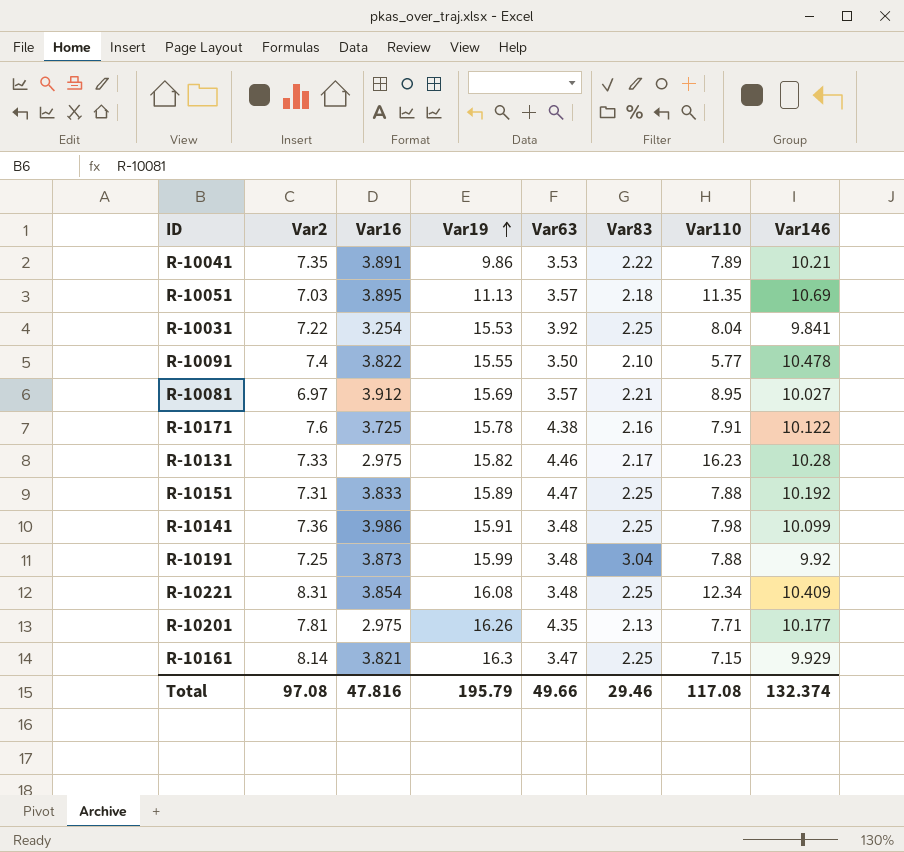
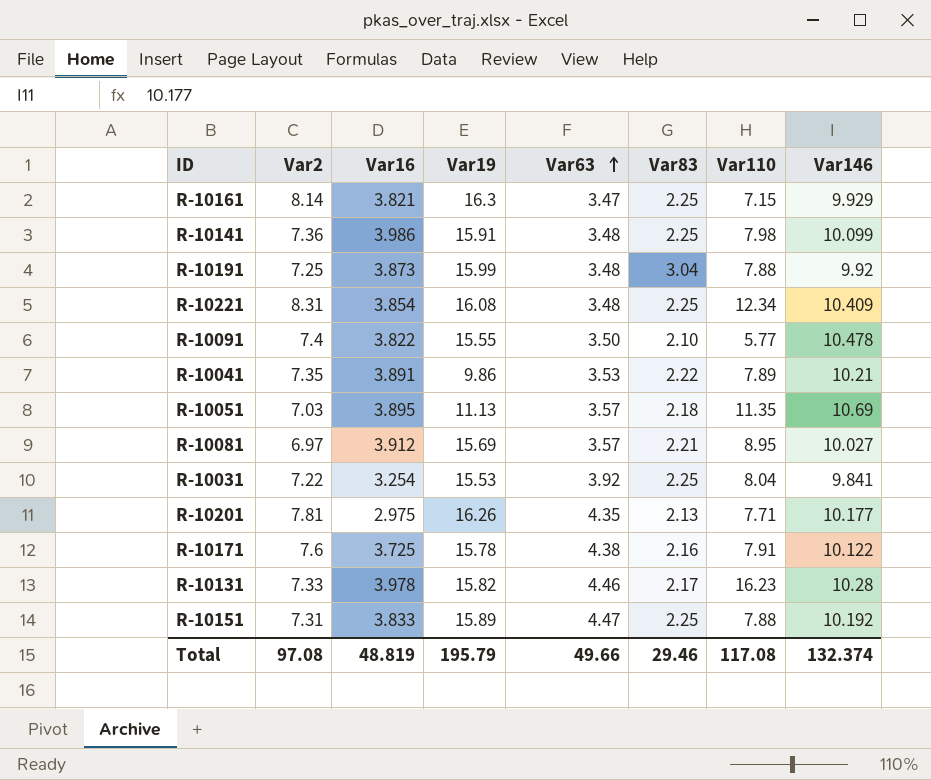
row order: Var19 ascending -> Var63 ascending
R-10131 | Var16: 2.975 -> 3.978
Total | Var16: 47.816 -> 48.819

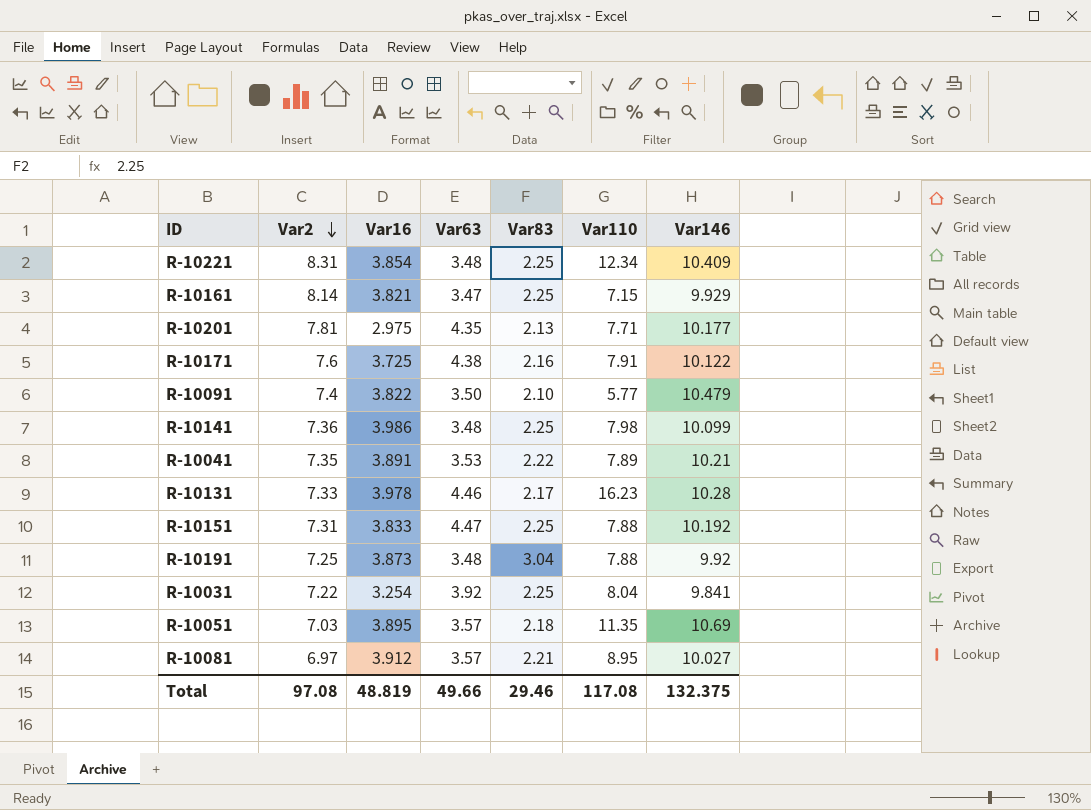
row order: Var63 ascending -> Var2 descending
column Var19 | position: 4 -> none
R-10091 | Var146: 10.478 -> 10.479
Total | Var146: 132.374 -> 132.375

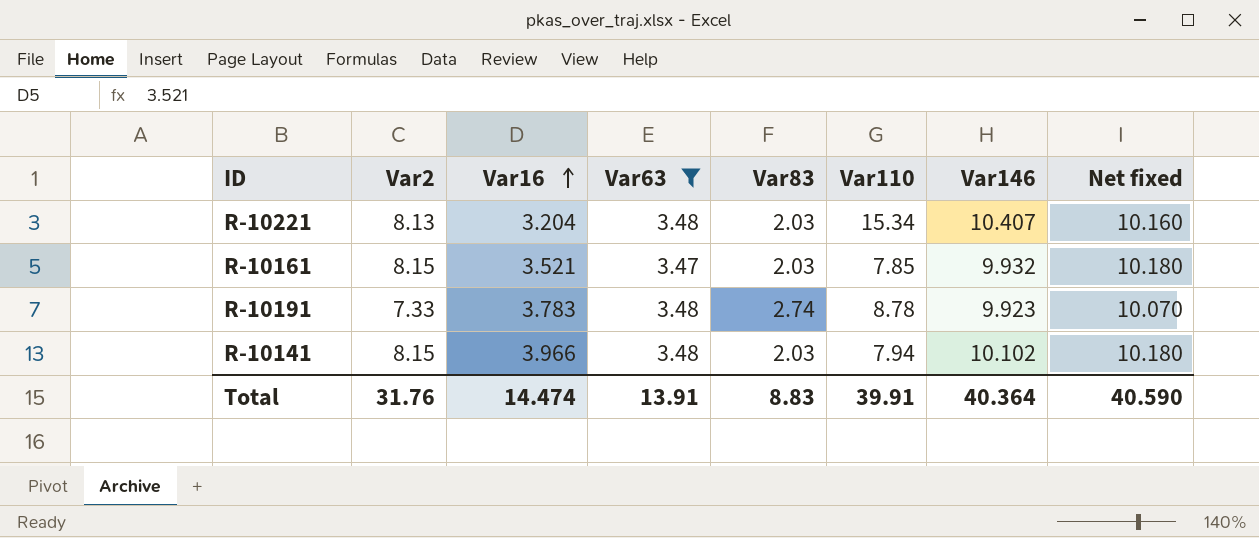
filter: none -> Var63 <= 3.48
row order: Var2 descending -> Var16 ascending
column Net fixed | formula: none -> [Var2] + [Var83]
R-10221 | Var2: 8.31 -> 8.13
R-10221 | Var16: 3.854 -> 3.204
R-10221 | Var83: 2.25 -> 2.03
R-10221 | Var110: 12.34 -> 15.34
R-10221 | Var146: 10.409 -> 10.407
R-10161 | Var2: 8.14 -> 8.15
R-10161 | Var16: 3.821 -> 3.521
R-10161 | Var83: 2.25 -> 2.03
R-10161 | Var110: 7.15 -> 7.85
R-10161 | Var146: 9.929 -> 9.932
R-10191 | Var2: 7.25 -> 7.33
R-10191 | Var16: 3.873 -> 3.783
R-10191 | Var83: 3.04 -> 2.74
R-10191 | Var110: 7.88 -> 8.78
R-10191 | Var146: 9.92 -> 9.923
R-10141 | Var2: 7.36 -> 8.15
R-10141 | Var16: 3.986 -> 3.966
R-10141 | Var83: 2.25 -> 2.03
R-10141 | Var110: 7.98 -> 7.94
R-10141 | Var146: 10.099 -> 10.102
Total | Var2: 97.08 -> 31.76
Total | Var16: 48.819 -> 14.474
Total | Var63: 49.66 -> 13.91
Total | Var83: 29.46 -> 8.83
Total | Var110: 117.08 -> 39.91
Total | Var146: 132.375 -> 40.364

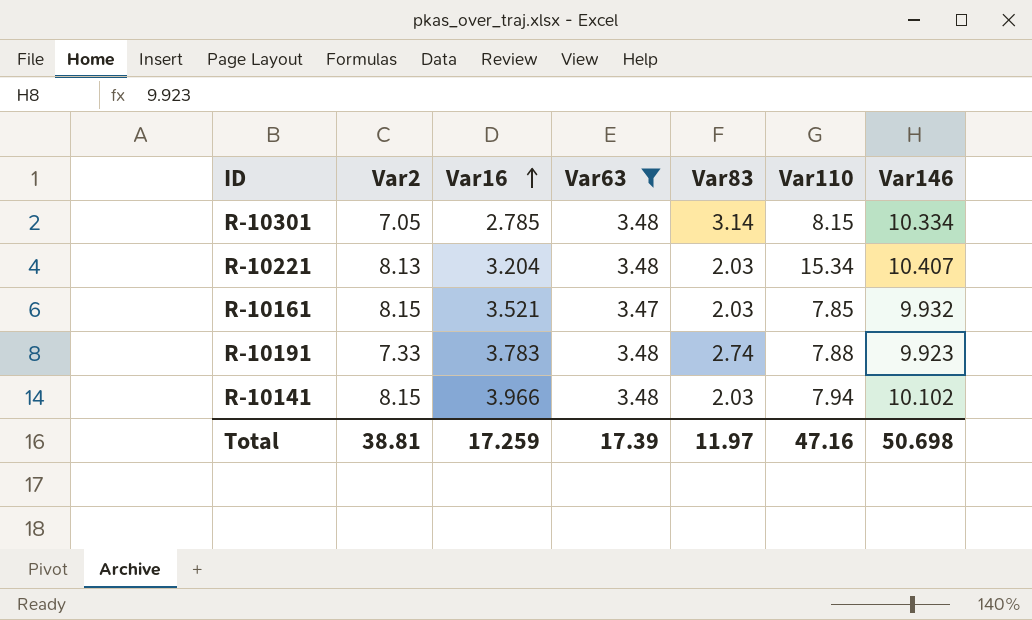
column Net fixed | formula: [Var2] + [Var83] -> none
row R-10301: none -> 7.05 | 2.785 | 3.48 | 3.14 | 8.15 | 10.334
R-10191 | Var110: 8.78 -> 7.88
Total | Var2: 31.76 -> 38.81
Total | Var16: 14.474 -> 17.259
Total | Var63: 13.91 -> 17.39
Total | Var83: 8.83 -> 11.97
Total | Var110: 39.91 -> 47.16
Total | Var146: 40.364 -> 50.698

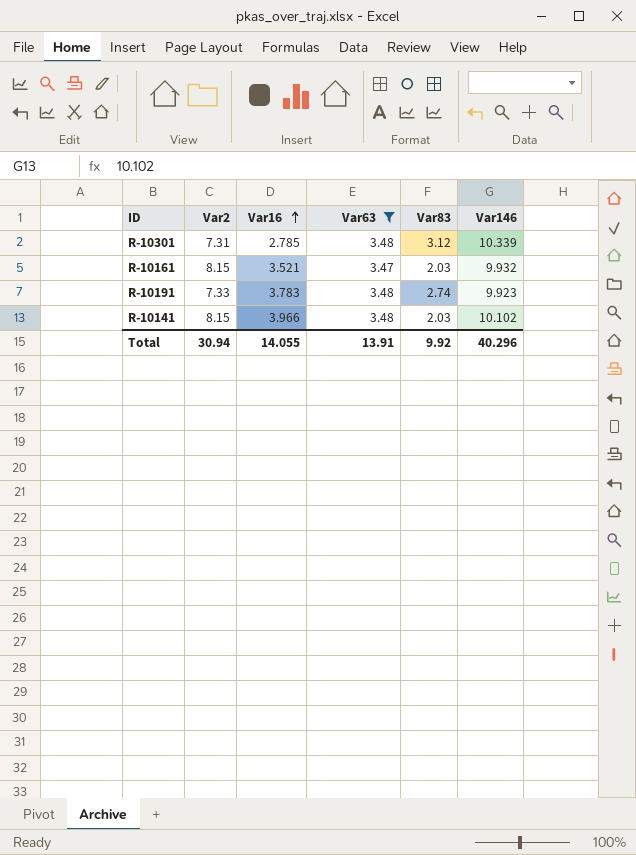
column Var110 | position: 6 -> none
row R-10221: 8.13 | 3.204 | 3.48 | 2.03 | 15.34 | 10.407 -> none
R-10301 | Var2: 7.05 -> 7.31
R-10301 | Var83: 3.14 -> 3.12
R-10301 | Var146: 10.334 -> 10.339
Total | Var2: 38.81 -> 30.94
Total | Var16: 17.259 -> 14.055
Total | Var63: 17.39 -> 13.91
Total | Var83: 11.97 -> 9.92
Total | Var146: 50.698 -> 40.296

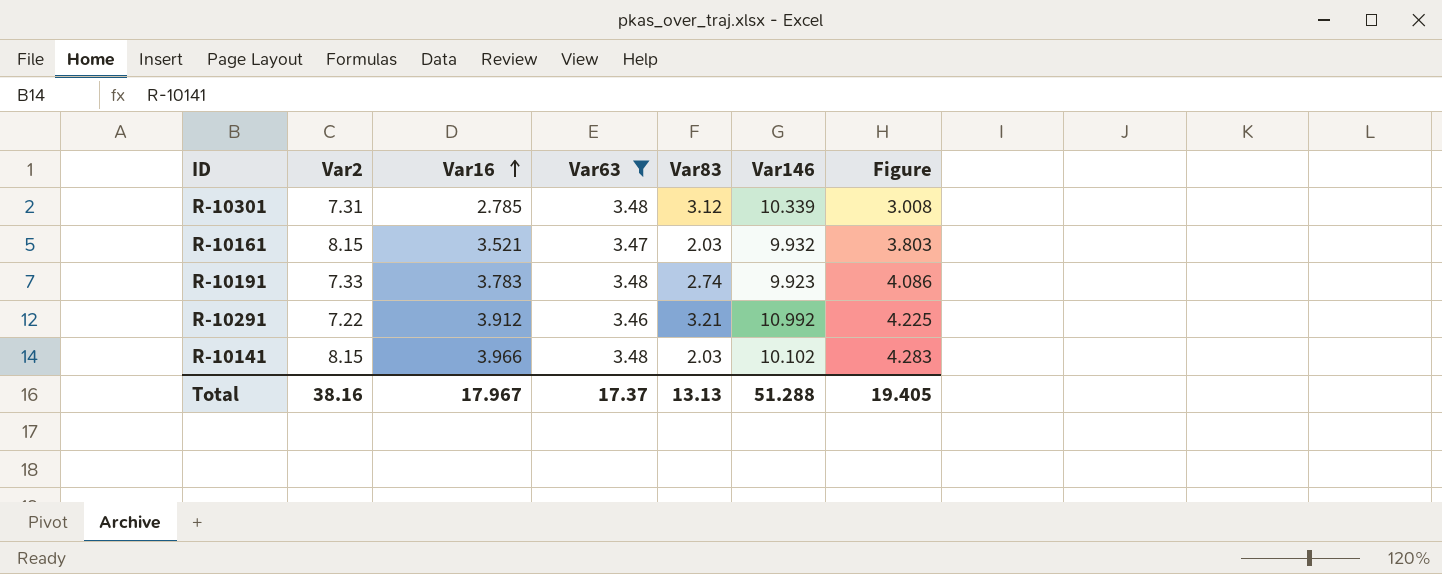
column Figure | formula: none -> [Var16] * 1.08
row R-10291: none -> 7.22 | 3.912 | 3.46 | 3.21 | 10.992 | 4.225
Total | Var2: 30.94 -> 38.16
Total | Var16: 14.055 -> 17.967
Total | Var63: 13.91 -> 17.37
Total | Var83: 9.92 -> 13.13
Total | Var146: 40.296 -> 51.288

